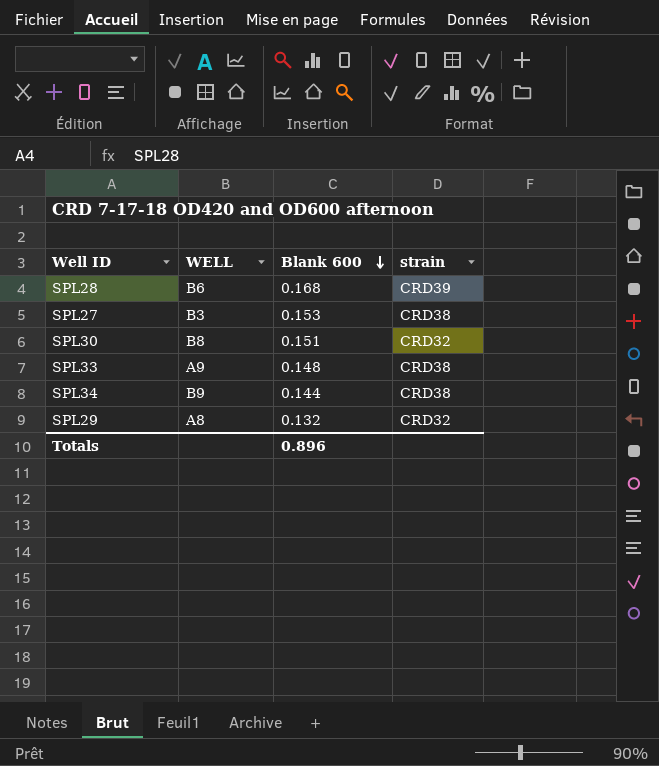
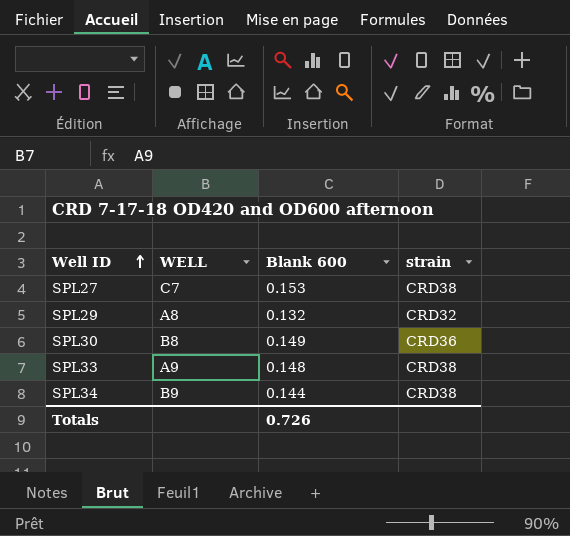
row order: Blank 600 descending -> Well ID ascending
row SPL28: B6 | 0.168 | CRD39 -> none
SPL27 | WELL: B3 -> C7
SPL30 | Blank 600: 0.151 -> 0.149
SPL30 | strain: CRD32 -> CRD36
Totals | Blank 600: 0.896 -> 0.726

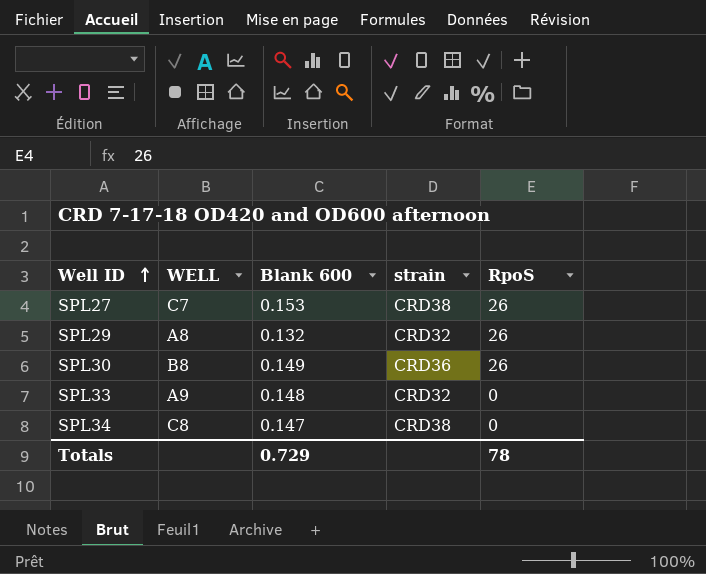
column RpoS | position: none -> 5
SPL33 | strain: CRD38 -> CRD32
SPL34 | WELL: B9 -> C8
SPL34 | Blank 600: 0.144 -> 0.147
Totals | Blank 600: 0.726 -> 0.729

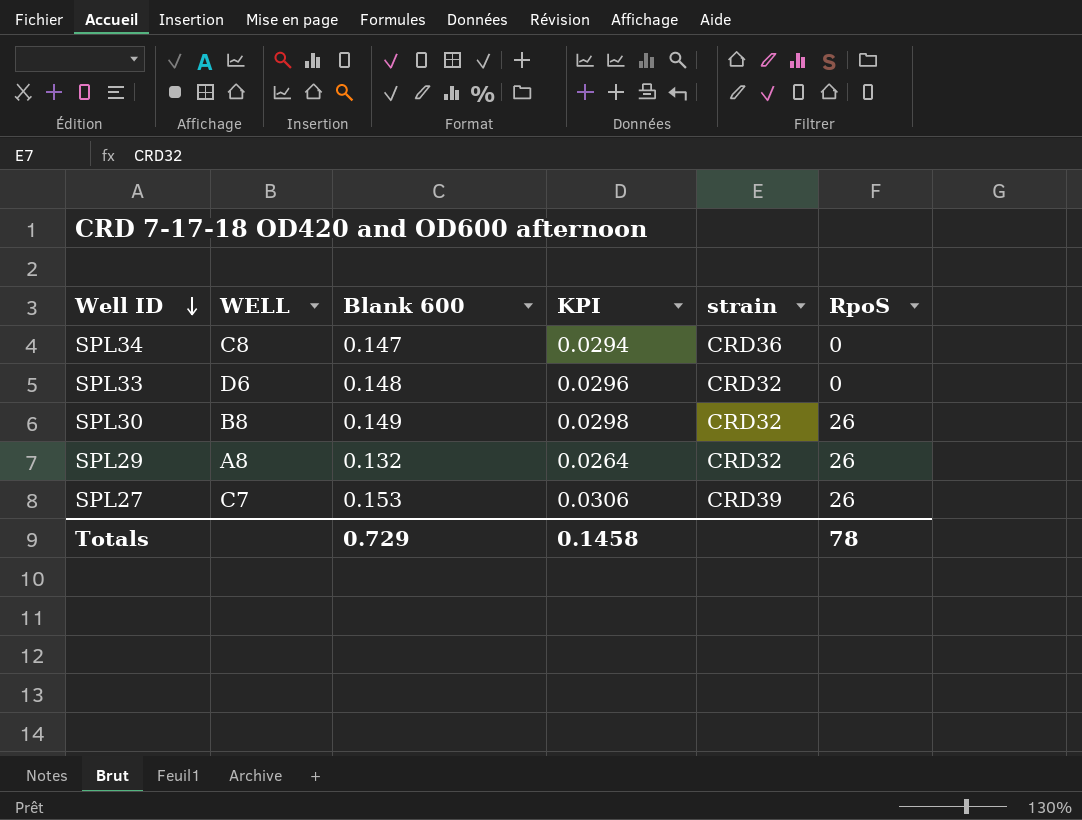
row order: Well ID ascending -> Well ID descending
column KPI | formula: none -> [Blank 600] * 0.2
SPL34 | strain: CRD38 -> CRD36
SPL33 | WELL: A9 -> D6
SPL30 | strain: CRD36 -> CRD32
SPL27 | strain: CRD38 -> CRD39

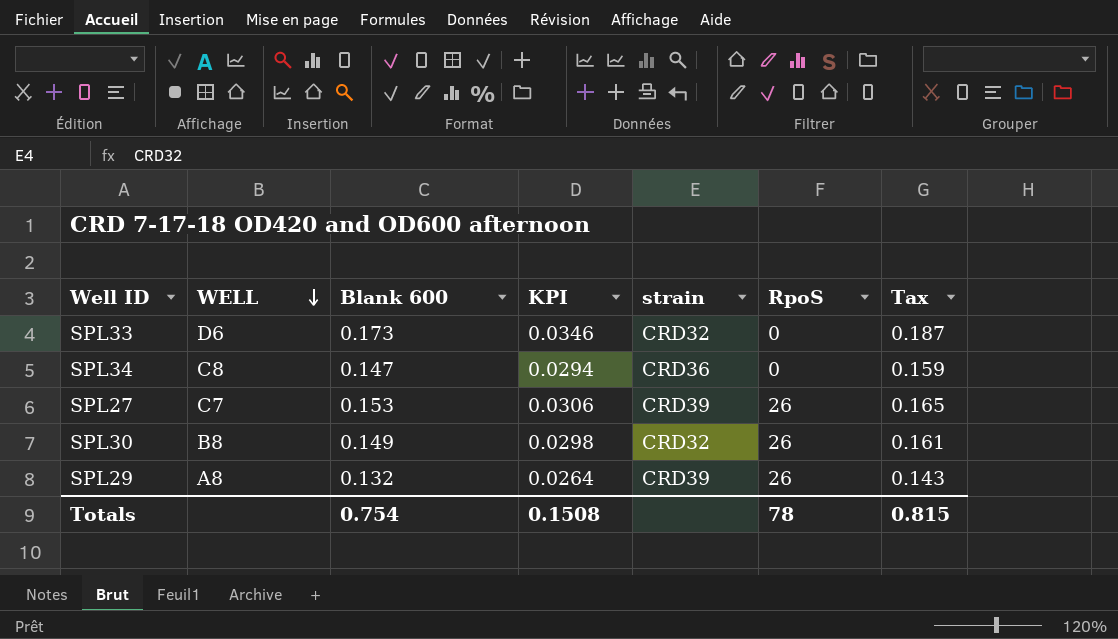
row order: Well ID descending -> WELL descending
column Tax | formula: none -> [Blank 600] * 1.08
SPL33 | Blank 600: 0.148 -> 0.173
SPL33 | KPI: 0.0296 -> 0.0346
SPL29 | strain: CRD32 -> CRD39
Totals | Blank 600: 0.729 -> 0.754
Totals | KPI: 0.1458 -> 0.1508

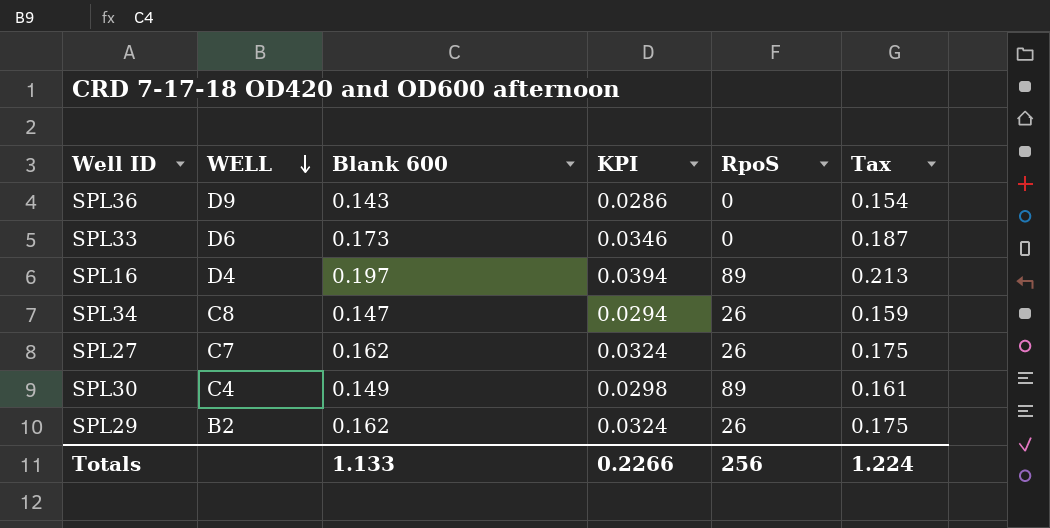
column strain | position: 5 -> none
row SPL36: none -> D9 | 0.143 | 0.0286 | 0 | 0.154
row SPL16: none -> D4 | 0.197 | 0.0394 | 89 | 0.213
SPL34 | RpoS: 0 -> 26
SPL27 | Blank 600: 0.153 -> 0.162
SPL27 | KPI: 0.0306 -> 0.0324
SPL27 | Tax: 0.165 -> 0.175
SPL30 | WELL: B8 -> C4
SPL30 | RpoS: 26 -> 89
SPL29 | WELL: A8 -> B2
SPL29 | Blank 600: 0.132 -> 0.162
SPL29 | KPI: 0.0264 -> 0.0324
SPL29 | Tax: 0.143 -> 0.175
Totals | Blank 600: 0.754 -> 1.133
Totals | KPI: 0.1508 -> 0.2266
Totals | RpoS: 78 -> 256
Totals | Tax: 0.815 -> 1.224

